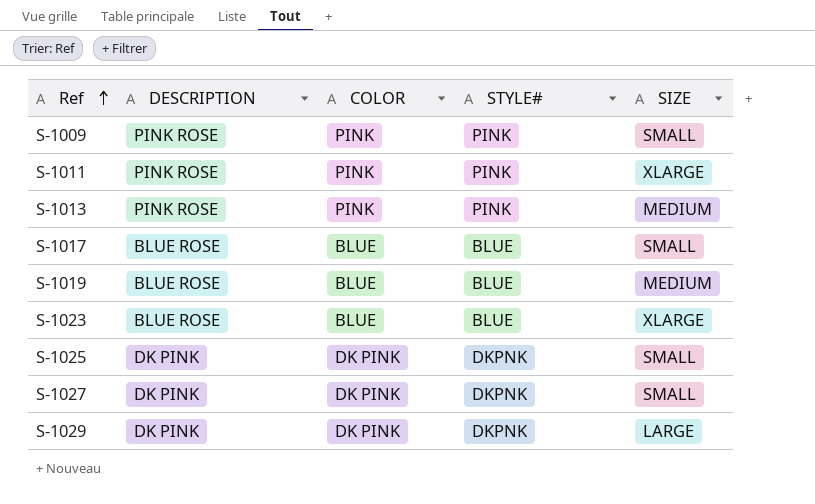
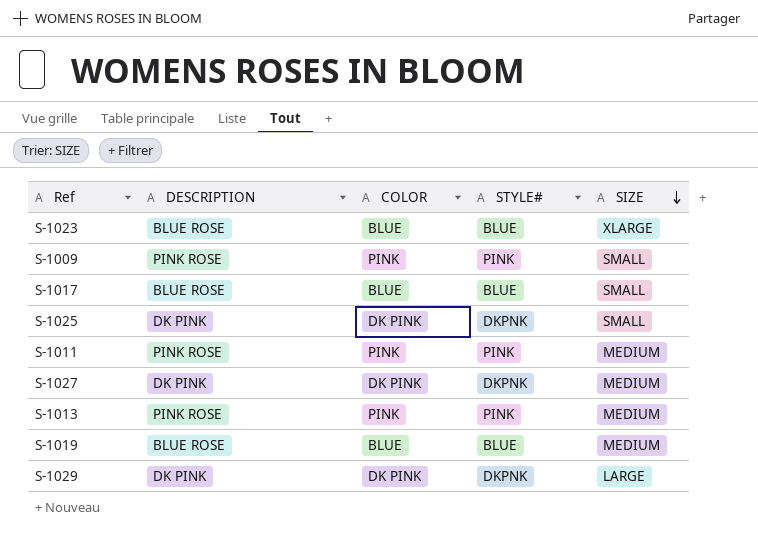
row order: Ref ascending -> SIZE descending
S-1011 | SIZE: XLARGE -> MEDIUM
S-1027 | SIZE: SMALL -> MEDIUM

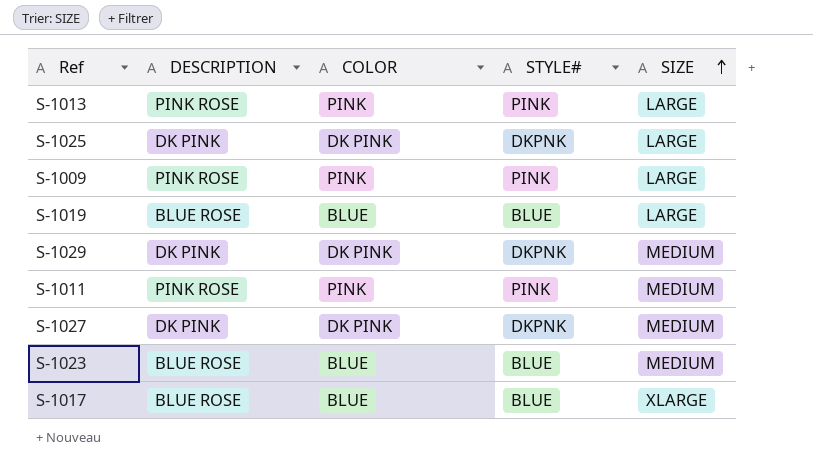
row order: SIZE descending -> SIZE ascending
S-1013 | SIZE: MEDIUM -> LARGE
S-1025 | SIZE: SMALL -> LARGE
S-1009 | SIZE: SMALL -> LARGE
S-1019 | SIZE: MEDIUM -> LARGE
S-1029 | SIZE: LARGE -> MEDIUM
S-1023 | SIZE: XLARGE -> MEDIUM
S-1017 | SIZE: SMALL -> XLARGE

